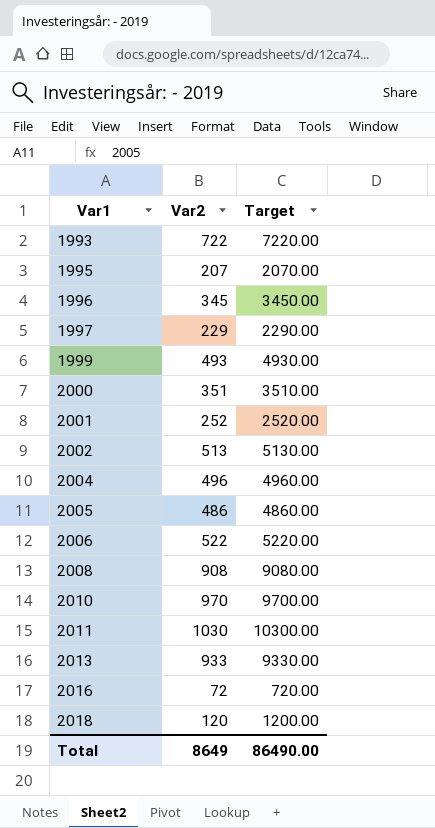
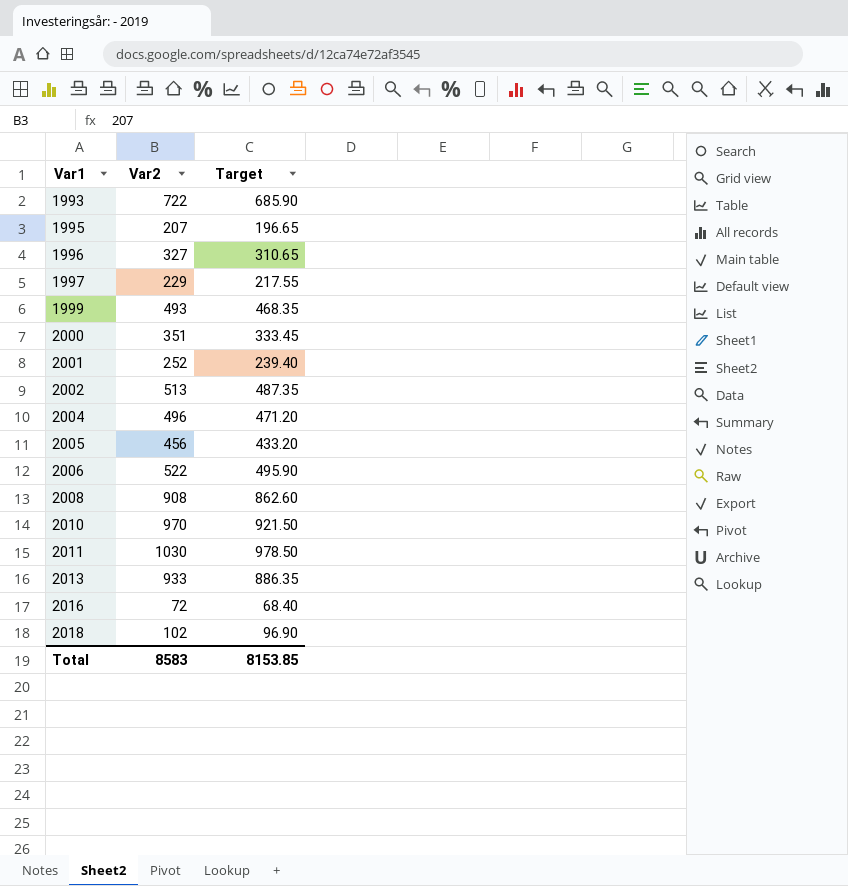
column Target | formula: [Var2] * 10 -> [Var2] * 0.95
1996 | Var2: 345 -> 327
2005 | Var2: 486 -> 456
2018 | Var2: 120 -> 102
Total | Var2: 8649 -> 8583
Total | Target: 86490.00 -> 8153.85

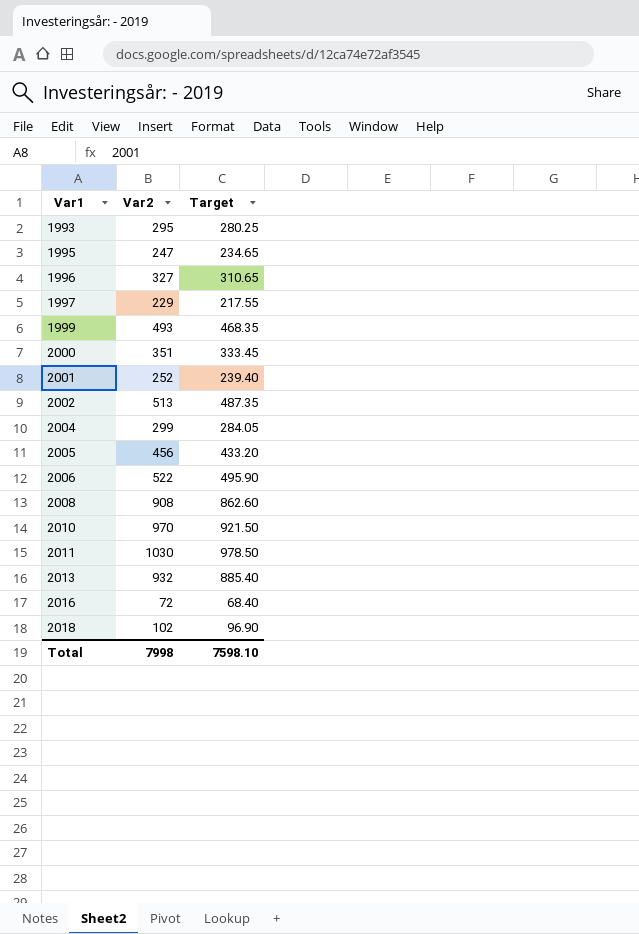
1993 | Var2: 722 -> 295
1993 | Target: 685.90 -> 280.25
1995 | Var2: 207 -> 247
1995 | Target: 196.65 -> 234.65
2004 | Var2: 496 -> 299
2004 | Target: 471.20 -> 284.05
2013 | Var2: 933 -> 932
2013 | Target: 886.35 -> 885.40
Total | Var2: 8583 -> 7998
Total | Target: 8153.85 -> 7598.10

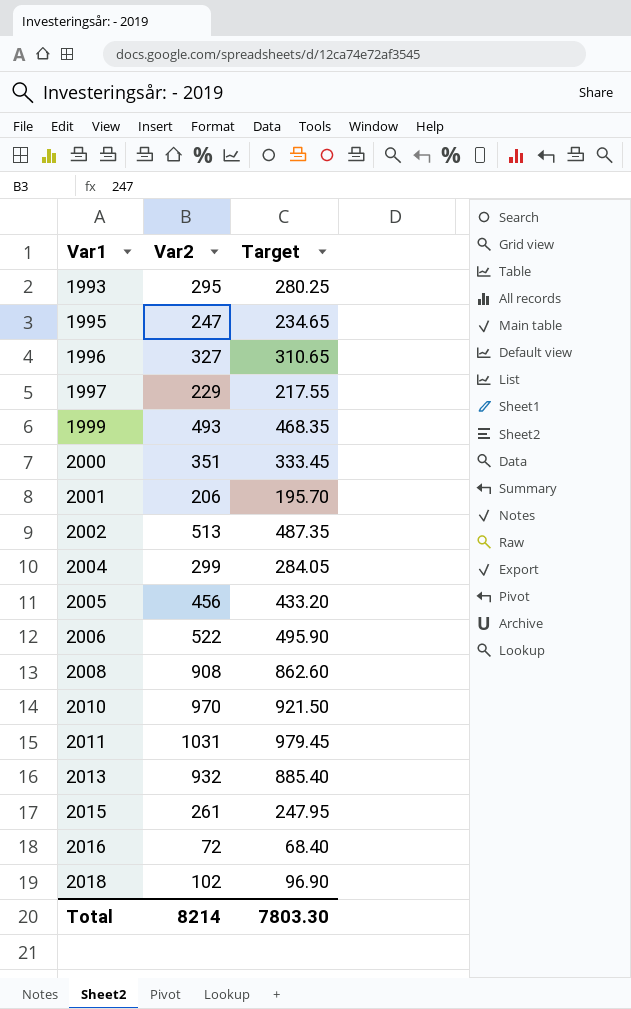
2001 | Var2: 252 -> 206
2001 | Target: 239.40 -> 195.70
2011 | Var2: 1030 -> 1031
2011 | Target: 978.50 -> 979.45
row 2015: none -> 261 | 247.95
Total | Var2: 7998 -> 8214
Total | Target: 7598.10 -> 7803.30

